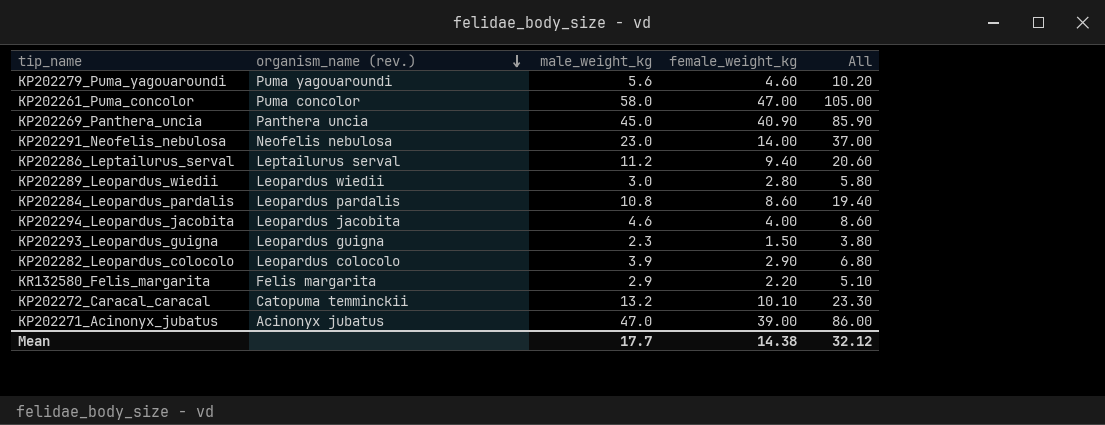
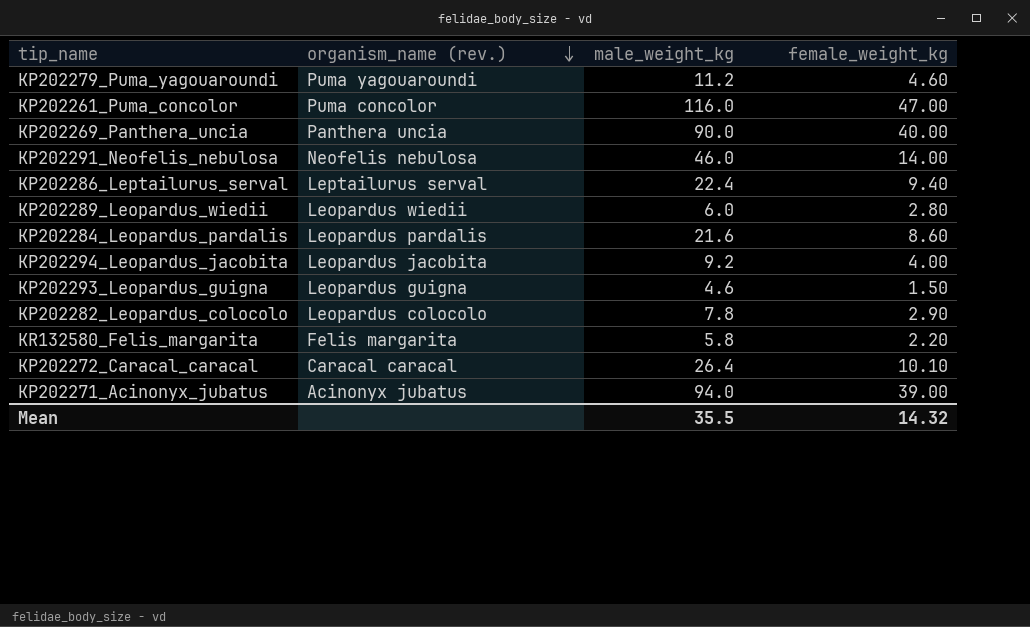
column All | formula: [male_weight_kg] + [female_weight_kg] -> none
KP202279_Puma_yagouaroundi | male_weight_kg: 5.6 -> 11.2
KP202261_Puma_concolor | male_weight_kg: 58.0 -> 116.0
KP202269_Panthera_uncia | male_weight_kg: 45.0 -> 90.0
KP202269_Panthera_uncia | female_weight_kg: 40.90 -> 40.00
KP202291_Neofelis_nebulosa | male_weight_kg: 23.0 -> 46.0
KP202286_Leptailurus_serval | male_weight_kg: 11.2 -> 22.4
KP202289_Leopardus_wiedii | male_weight_kg: 3.0 -> 6.0
KP202284_Leopardus_pardalis | male_weight_kg: 10.8 -> 21.6
KP202294_Leopardus_jacobita | male_weight_kg: 4.6 -> 9.2
KP202293_Leopardus_guigna | male_weight_kg: 2.3 -> 4.6
KP202282_Leopardus_colocolo | male_weight_kg: 3.9 -> 7.8
KR132580_Felis_margarita | male_weight_kg: 2.9 -> 5.8
KP202272_Caracal_caracal | organism_name (rev.): Catopuma temminckii -> Caracal caracal
KP202272_Caracal_caracal | male_weight_kg: 13.2 -> 26.4
KP202271_Acinonyx_jubatus | male_weight_kg: 47.0 -> 94.0
Mean | male_weight_kg: 17.7 -> 35.5
Mean | female_weight_kg: 14.38 -> 14.32

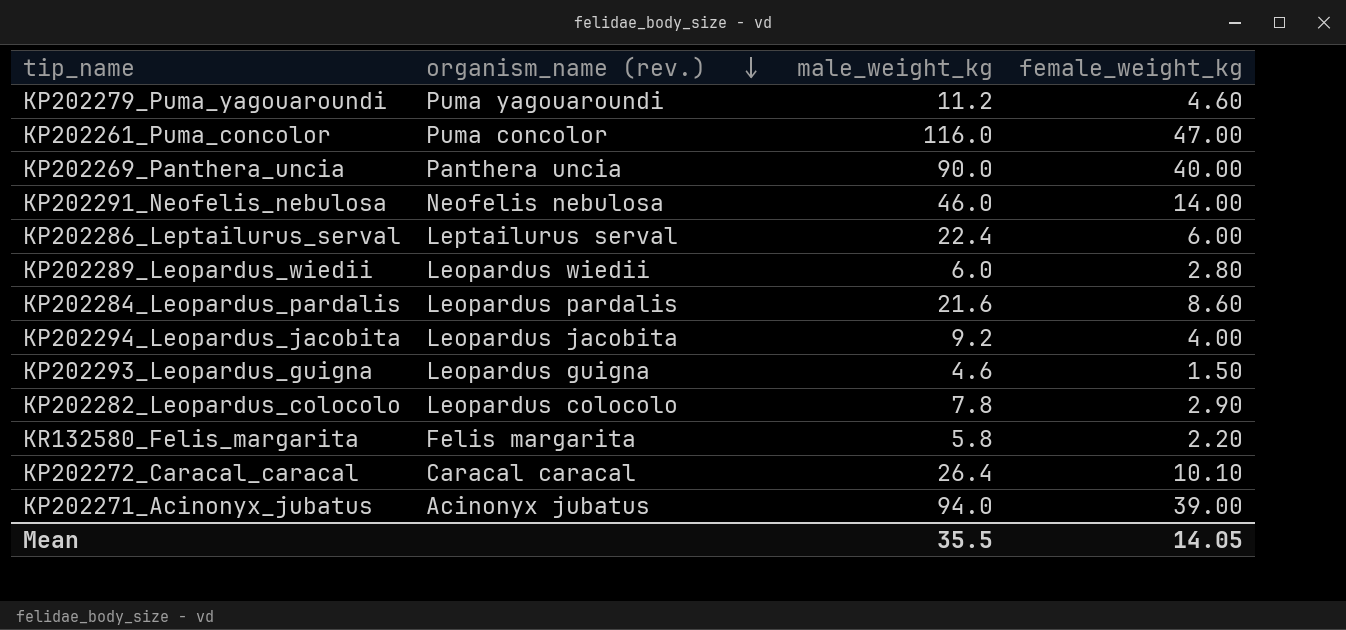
KP202286_Leptailurus_serval | female_weight_kg: 9.40 -> 6.00
Mean | female_weight_kg: 14.32 -> 14.05

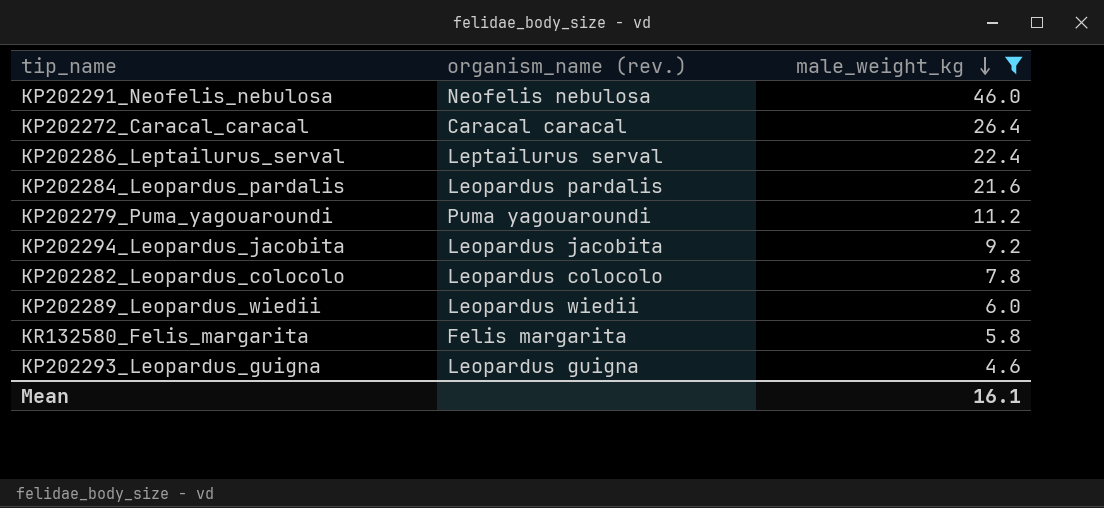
filter: none -> male_weight_kg <= 46.0
row order: organism_name (rev.) descending -> male_weight_kg descending
column female_weight_kg | position: 4 -> none
Mean | male_weight_kg: 35.5 -> 16.1

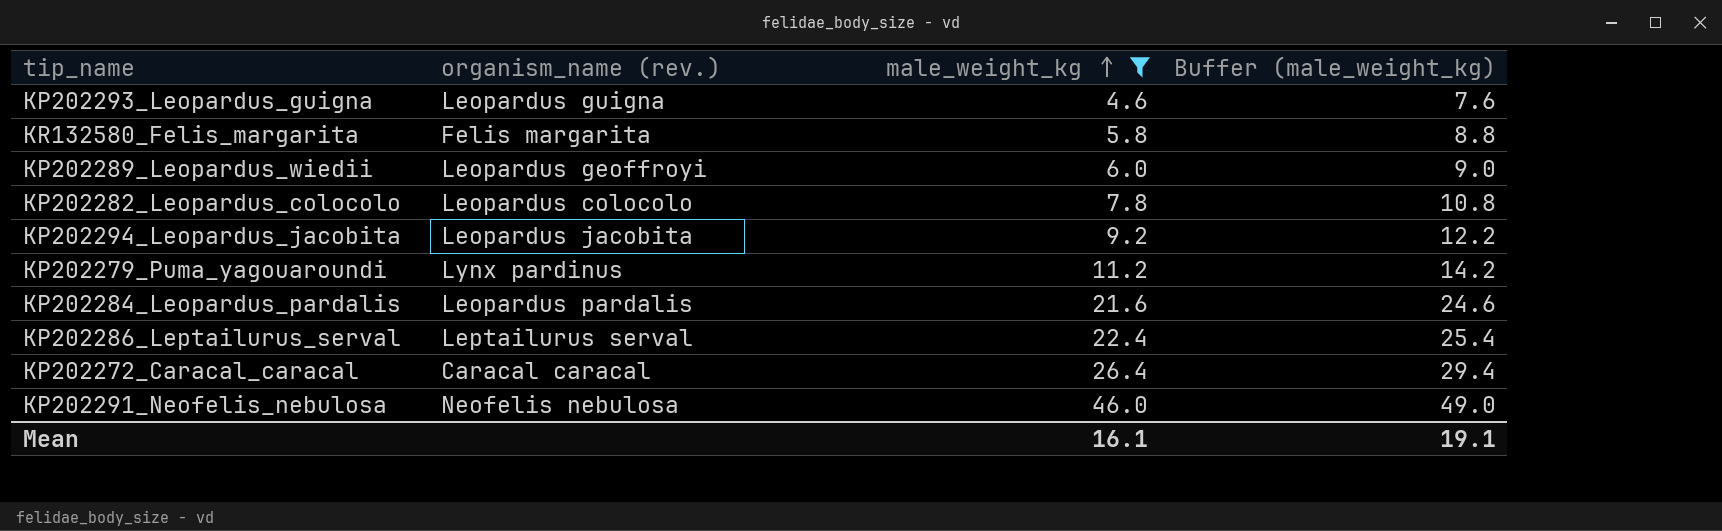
row order: male_weight_kg descending -> male_weight_kg ascending
column Buffer (male_weight_kg) | formula: none -> [male_weight_kg] + 3
KP202289_Leopardus_wiedii | organism_name (rev.): Leopardus wiedii -> Leopardus geoffroyi
KP202279_Puma_yagouaroundi | organism_name (rev.): Puma yagouaroundi -> Lynx pardinus

